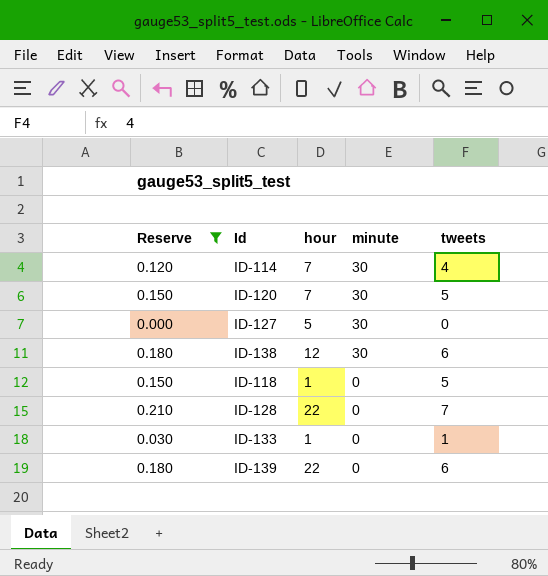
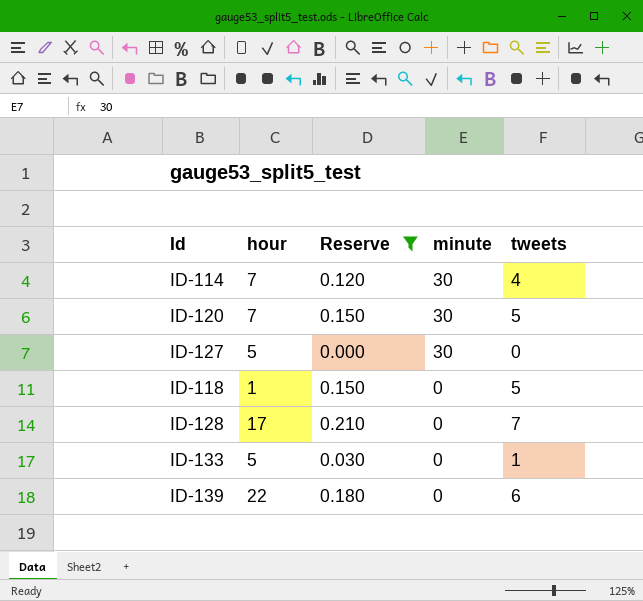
column Reserve | position: 1 -> 3
row ID-138: 0.180 | 12 | 30 | 6 -> none
ID-128 | hour: 22 -> 17
ID-133 | hour: 1 -> 5

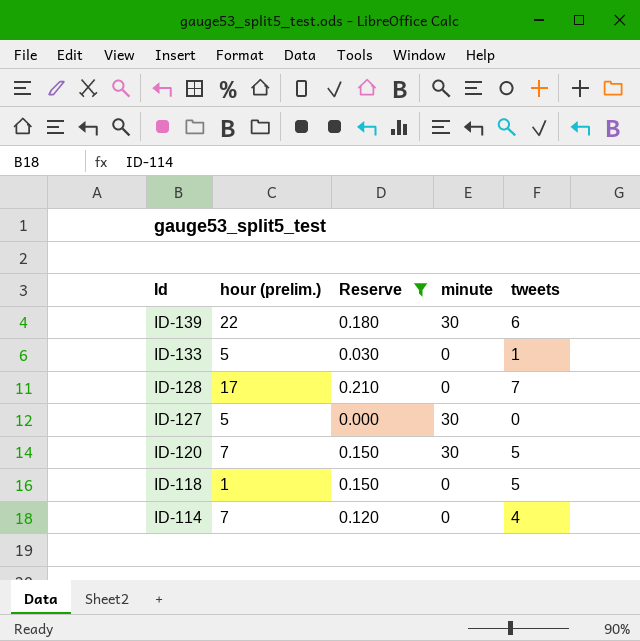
row order: minute descending -> Id descending
column name: hour -> hour (prelim.)
ID-139 | minute: 0 -> 30
ID-114 | minute: 30 -> 0

